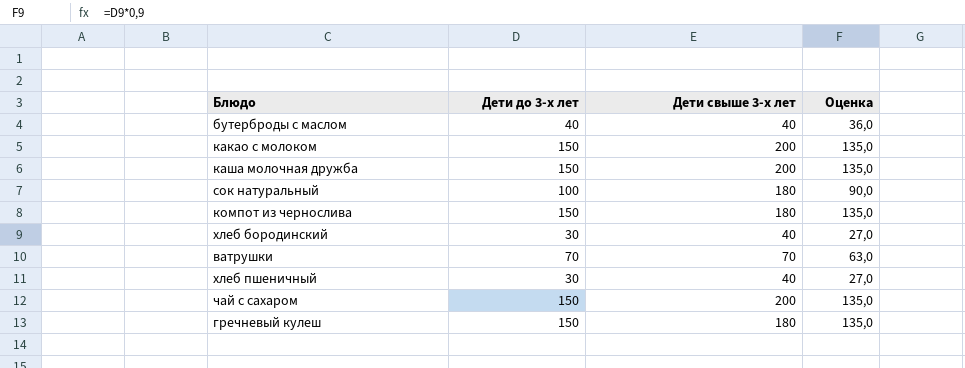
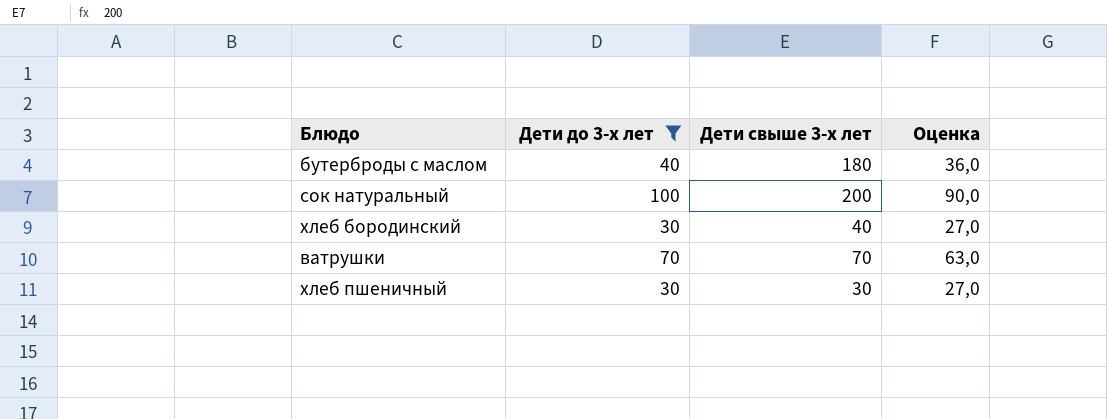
filter: none -> Дети до 3-х лет != 150
бутерброды с маслом | Дети свыше 3-х лет: 40 -> 180
сок натуральный | Дети свыше 3-х лет: 180 -> 200
хлеб пшеничный | Дети свыше 3-х лет: 40 -> 30

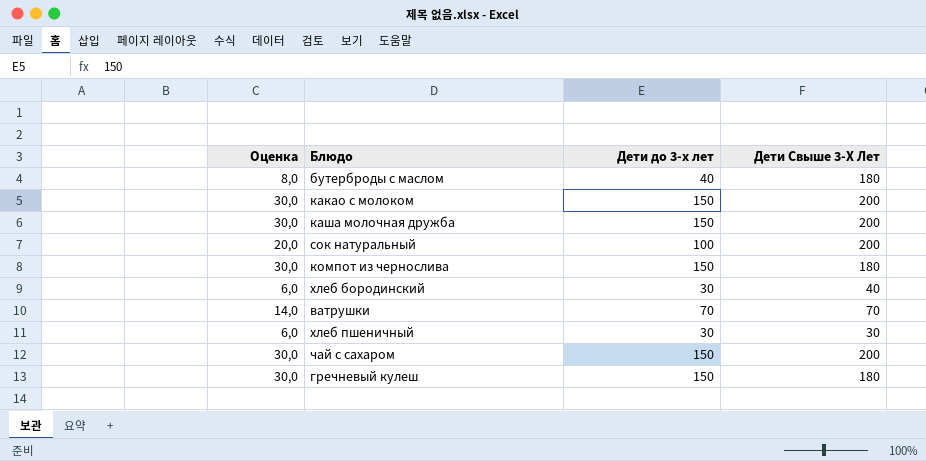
filter: Дети до 3-х лет != 150 -> none
column Оценка | formula: [Дети до 3-х лет] * 0,9 -> [Дети до 3-х лет] * 0,2
column Оценка | position: 4 -> 1
column name: Дети свыше 3-х лет -> Дети Свыше 3-Х Лет

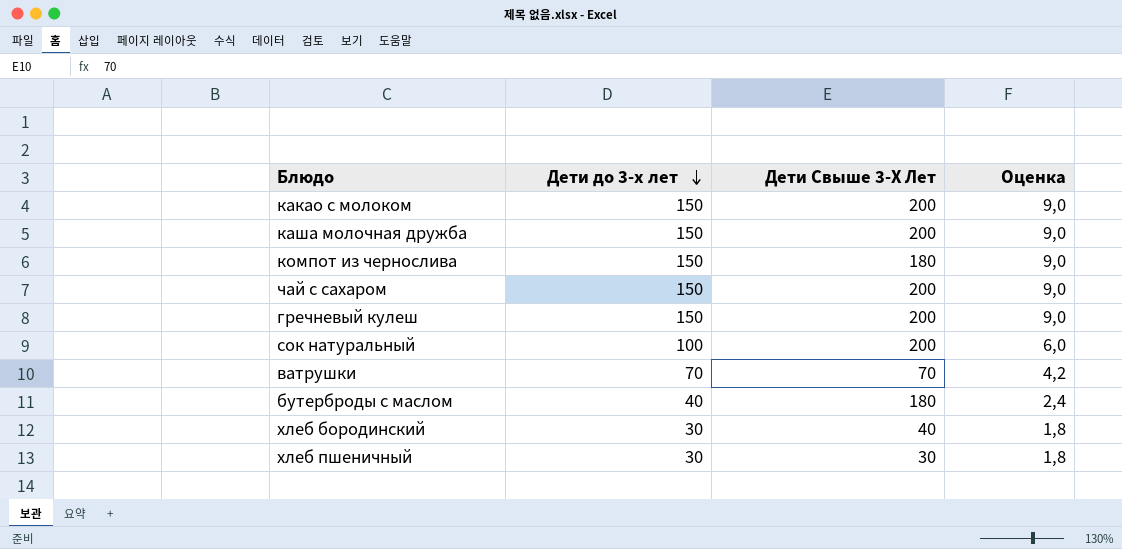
row order: none -> Дети до 3-х лет descending
column Оценка | formula: [Дети до 3-х лет] * 0,2 -> [Дети до 3-х лет] * 0,06
column Оценка | position: 1 -> 4
гречневый кулеш | Дети Свыше 3-Х Лет: 180 -> 200

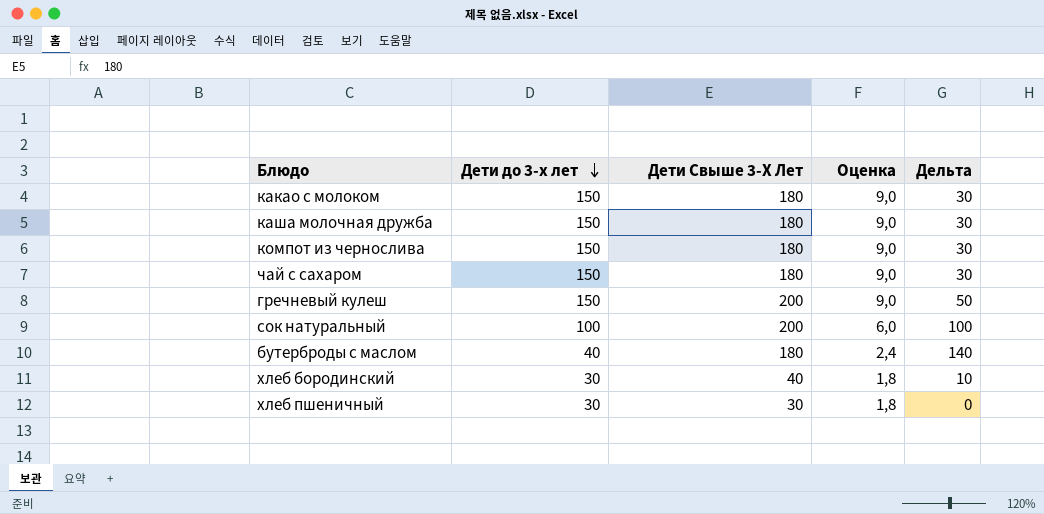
column Дельта | formula: none -> [Дети Свыше 3-Х Лет] - [Дети до 3-х лет]
row ватрушки: 70 | 70 | 4,2 -> none
какао с молоком | Дети Свыше 3-Х Лет: 200 -> 180
каша молочная дружба | Дети Свыше 3-Х Лет: 200 -> 180
чай с сахаром | Дети Свыше 3-Х Лет: 200 -> 180

